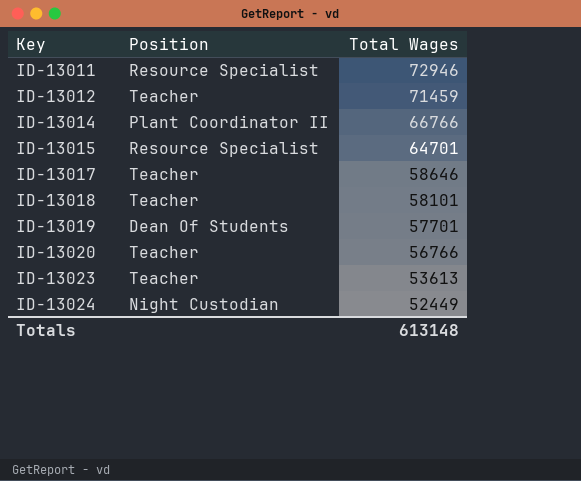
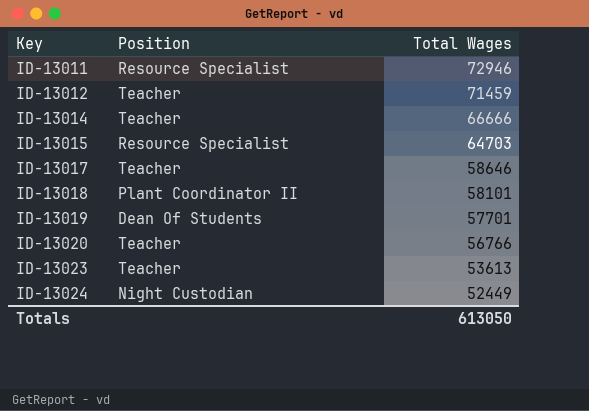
ID-13014 | Position: Plant Coordinator II -> Teacher
ID-13014 | Total Wages: 66766 -> 66666
ID-13015 | Total Wages: 64701 -> 64703
ID-13018 | Position: Teacher -> Plant Coordinator II
Totals | Total Wages: 613148 -> 613050

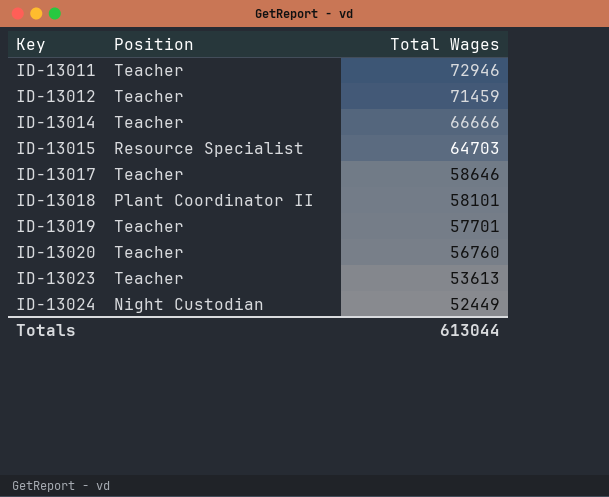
ID-13011 | Position: Resource Specialist -> Teacher
ID-13019 | Position: Dean Of Students -> Teacher
ID-13020 | Total Wages: 56766 -> 56760
Totals | Total Wages: 613050 -> 613044

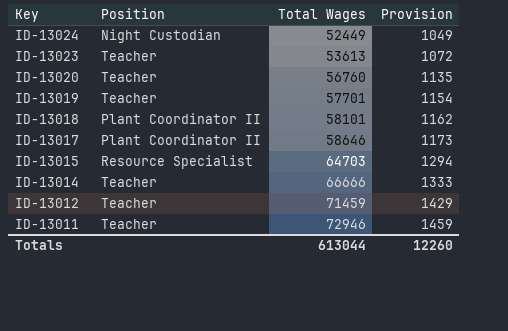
row order: Key ascending -> Key descending
column Provision | formula: none -> [Total Wages] * 0.02
ID-13017 | Position: Teacher -> Plant Coordinator II

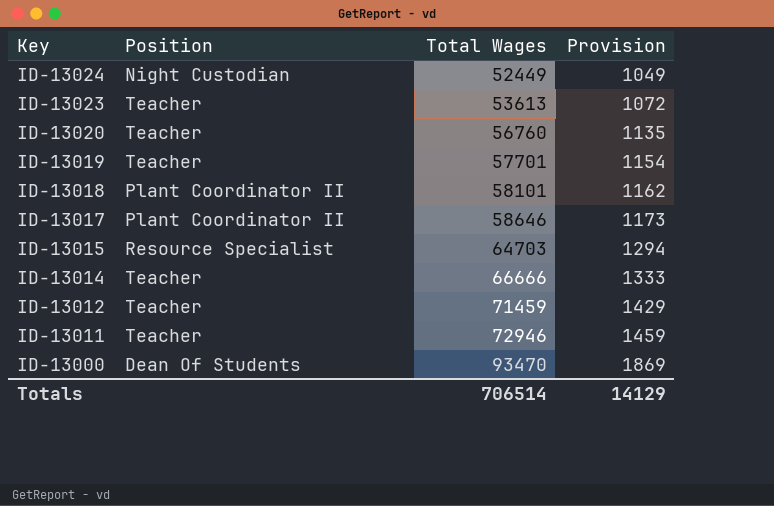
row ID-13000: none -> Dean Of Students | 93470 | 1869
Totals | Total Wages: 613044 -> 706514
Totals | Provision: 12260 -> 14129

